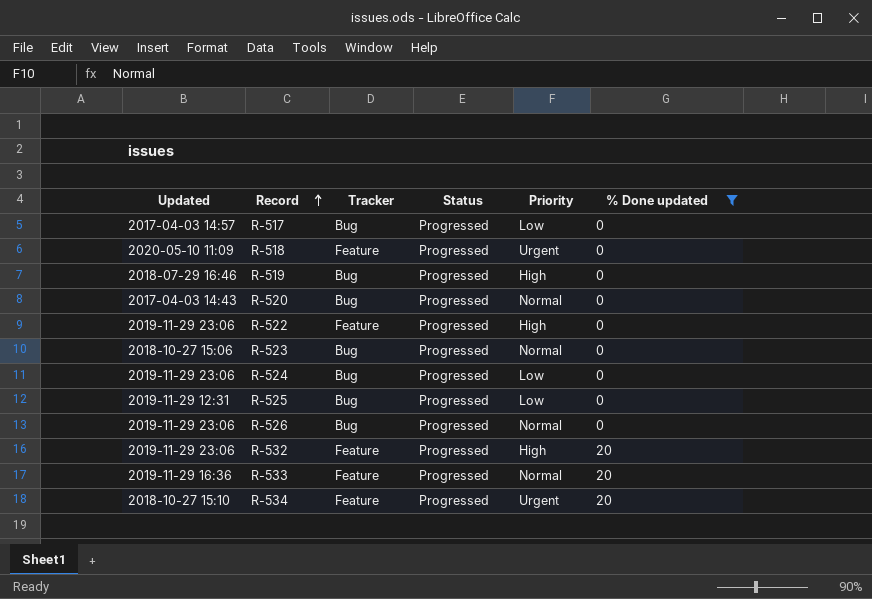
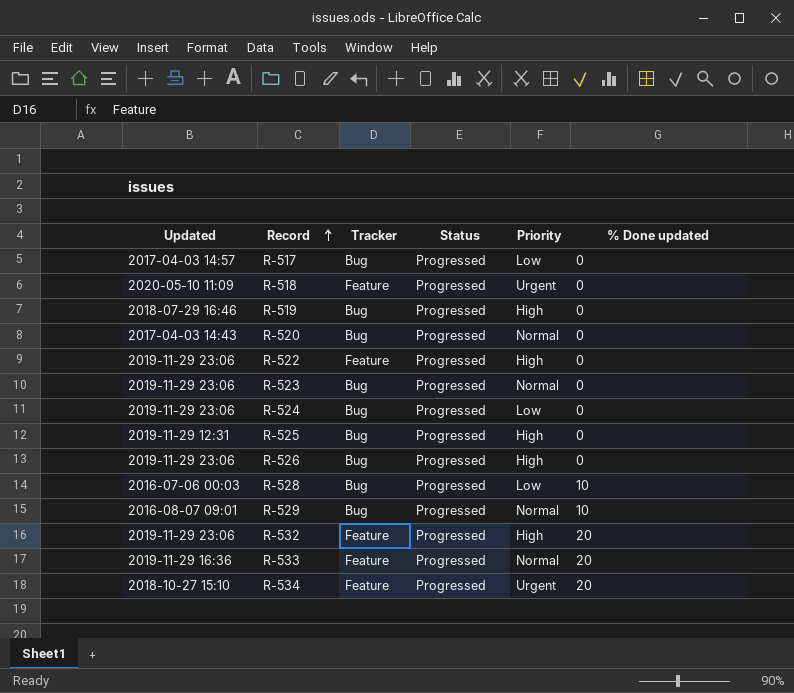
filter: % Done updated != 10 -> none
R-523 | Updated: 2018-10-27 15:06 -> 2019-11-29 23:06
R-525 | Priority: Low -> High
R-526 | Priority: Normal -> High

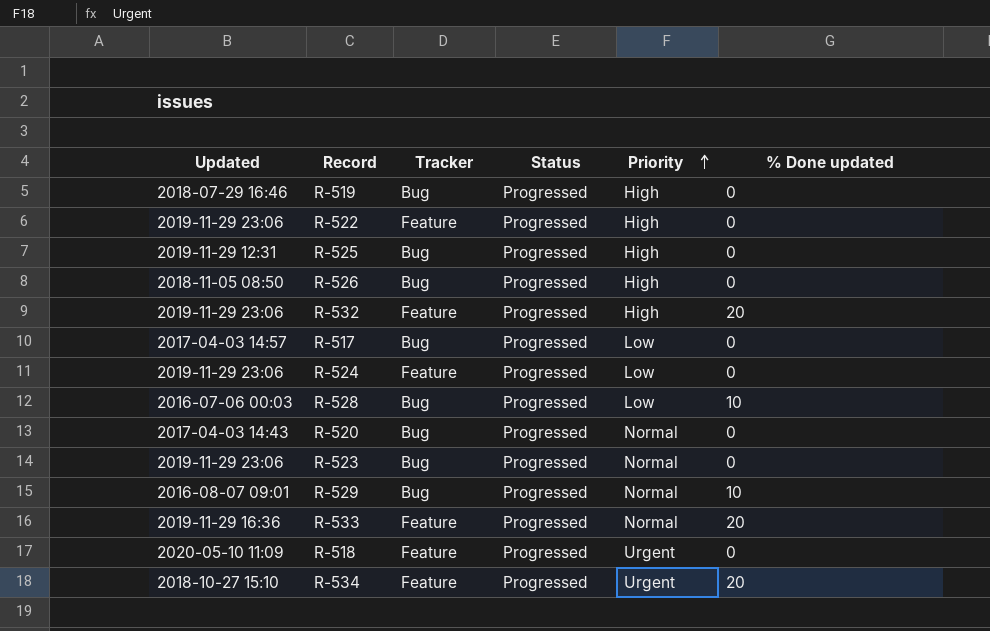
row order: Record ascending -> Priority ascending
R-526 | Updated: 2019-11-29 23:06 -> 2018-11-05 08:50
R-524 | Tracker: Bug -> Feature

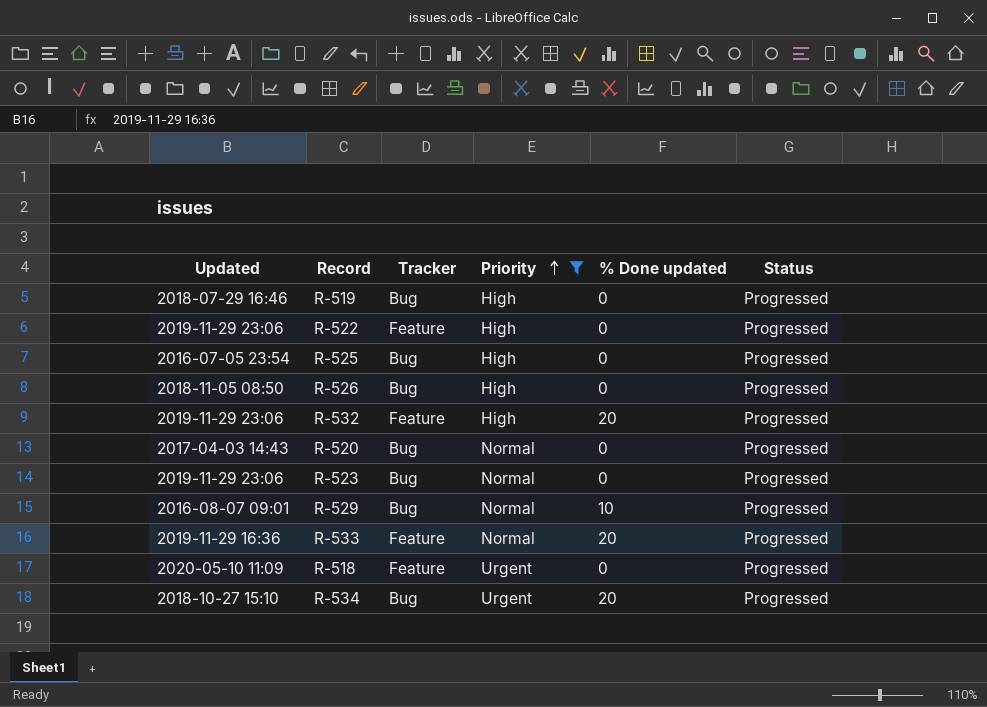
filter: none -> Priority != Low
column Status | position: 4 -> 6
R-525 | Updated: 2019-11-29 12:31 -> 2016-07-05 23:54
R-534 | Tracker: Feature -> Bug

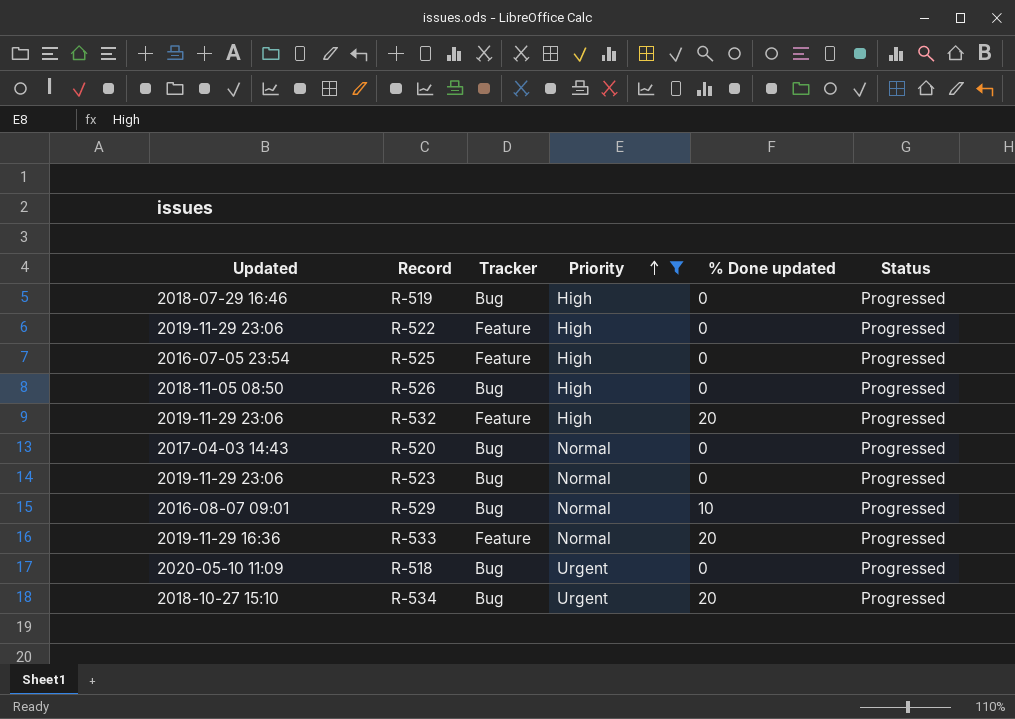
R-525 | Tracker: Bug -> Feature
R-518 | Tracker: Feature -> Bug

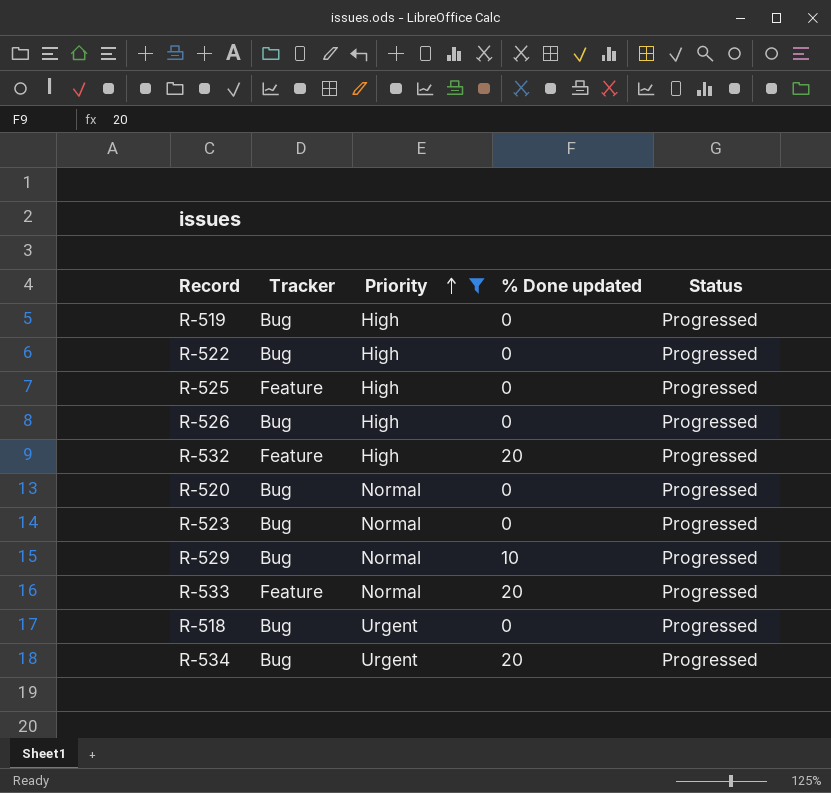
column Updated | position: 1 -> none
R-522 | Tracker: Feature -> Bug

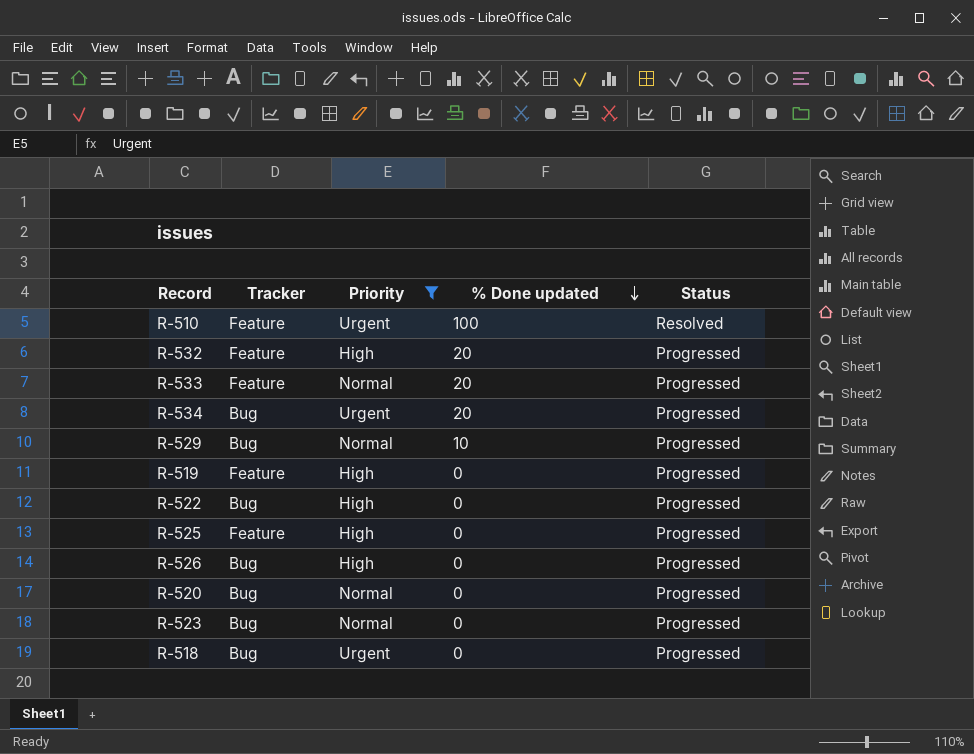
row order: Priority ascending -> % Done updated descending
row R-510: none -> Feature | Urgent | 100 | Resolved
R-519 | Tracker: Bug -> Feature

